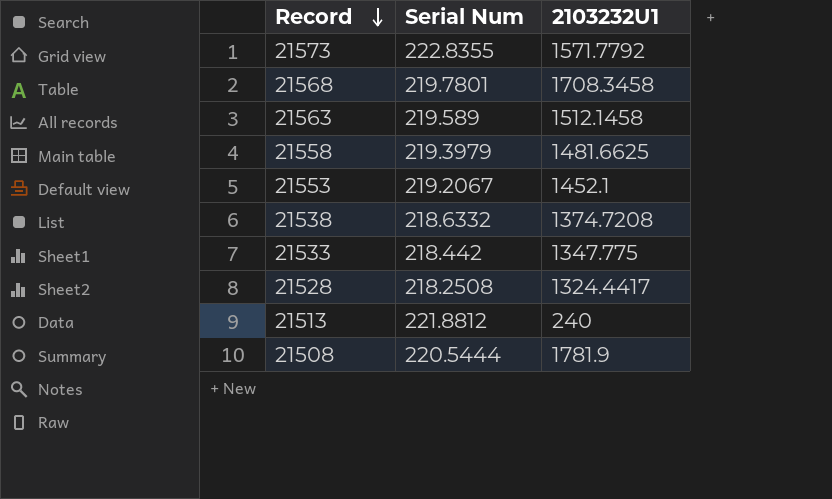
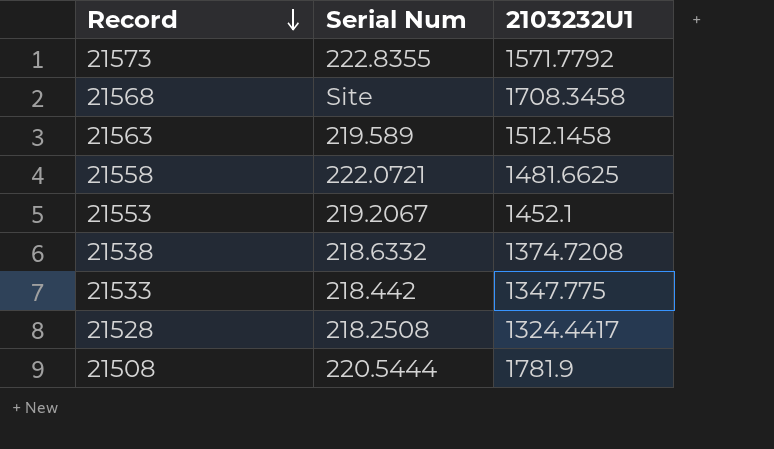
row 21513: 221.8812 | 240 -> none
21568 | Serial Num: 219.7801 -> Site
21558 | Serial Num: 219.3979 -> 222.0721

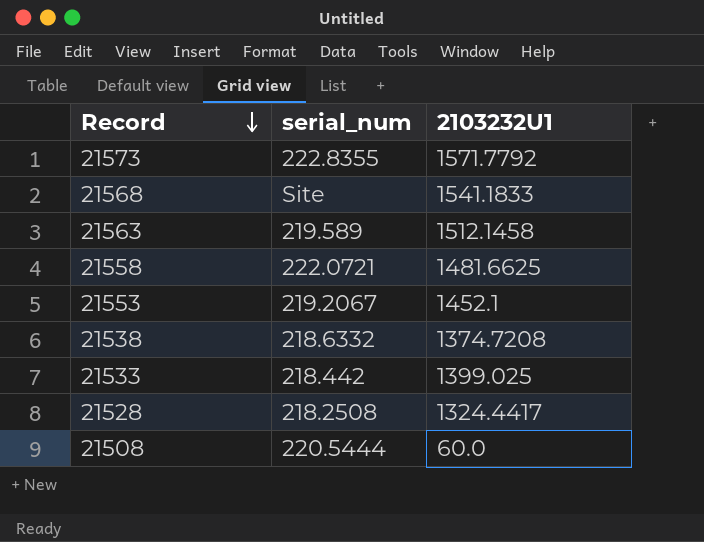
column name: Serial Num -> serial_num
21568 | 2103232U1: 1708.3458 -> 1541.1833
21533 | 2103232U1: 1347.775 -> 1399.025
21508 | 2103232U1: 1781.9 -> 60.0

